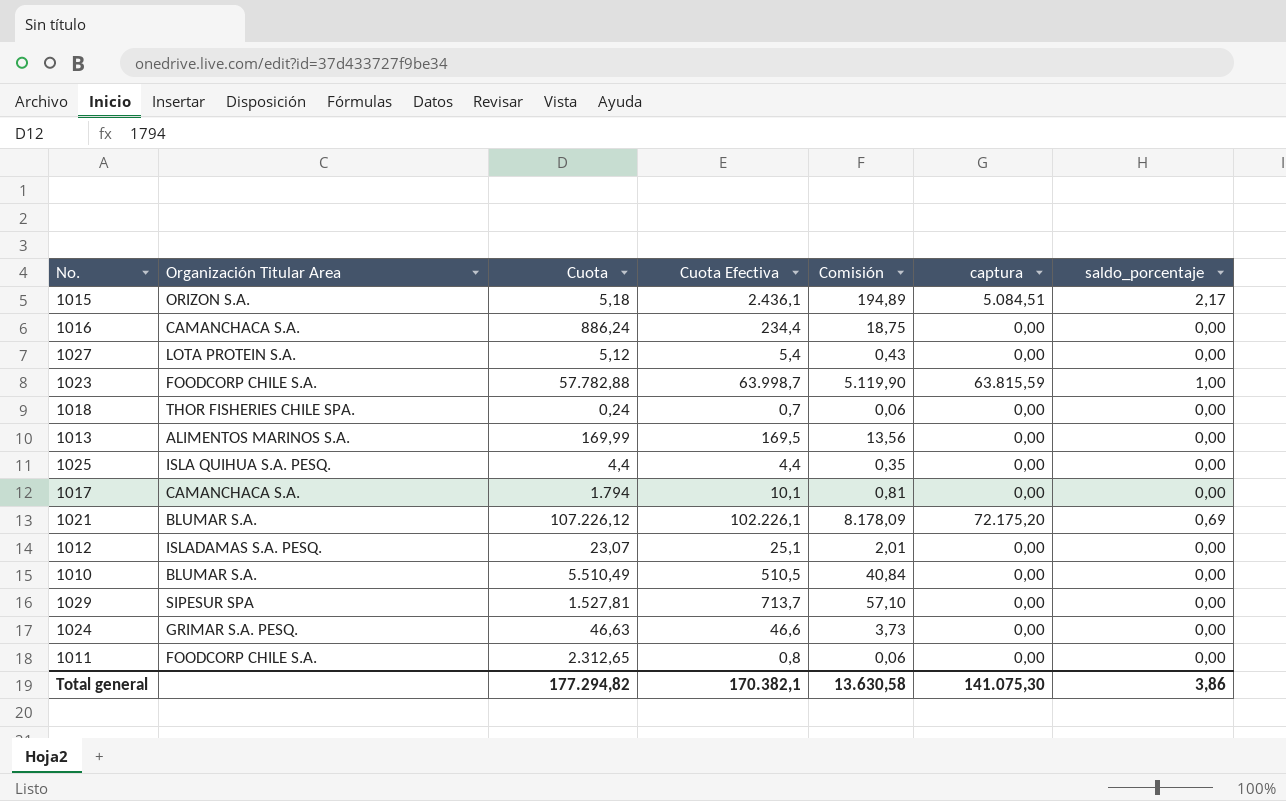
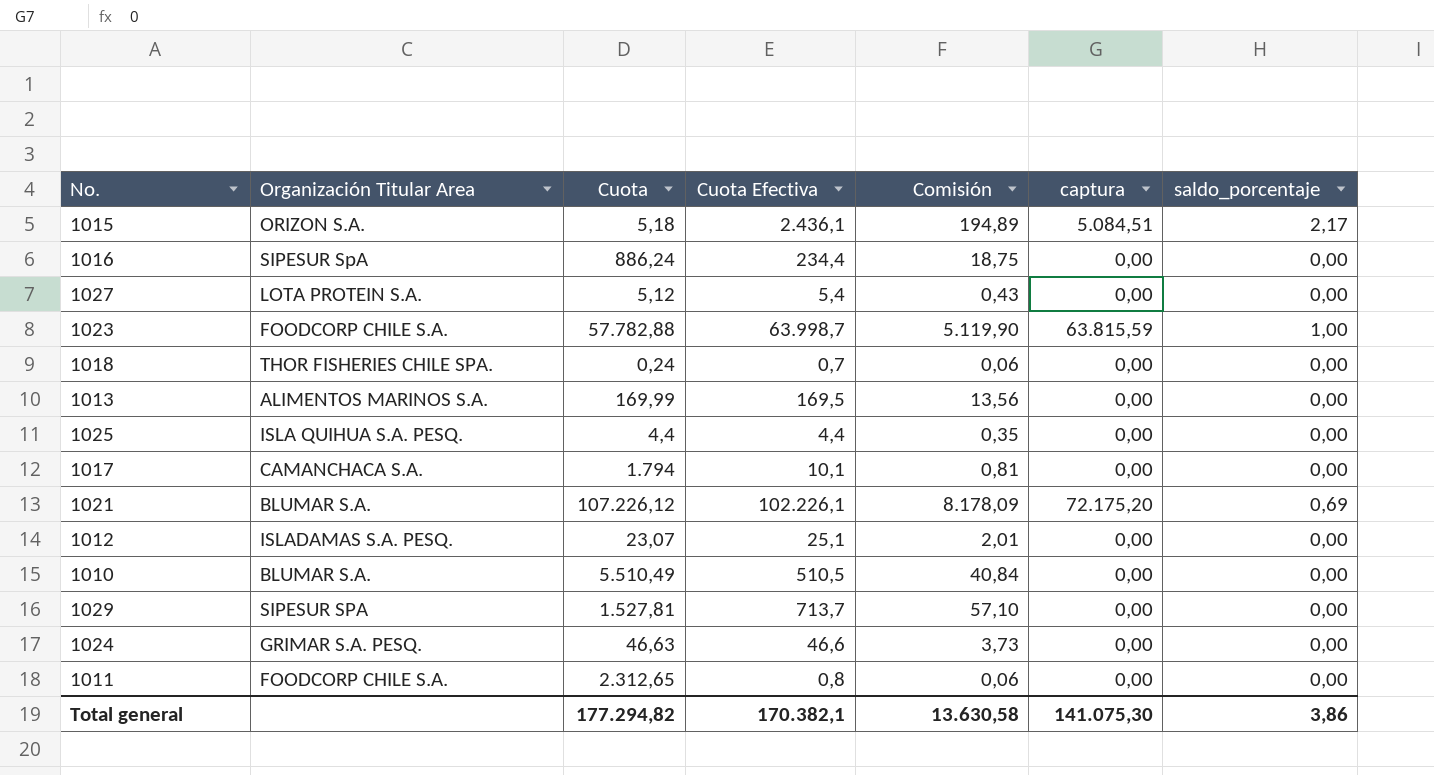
1016 | Organización Titular Area: CAMANCHACA S.A. -> SIPESUR SpA

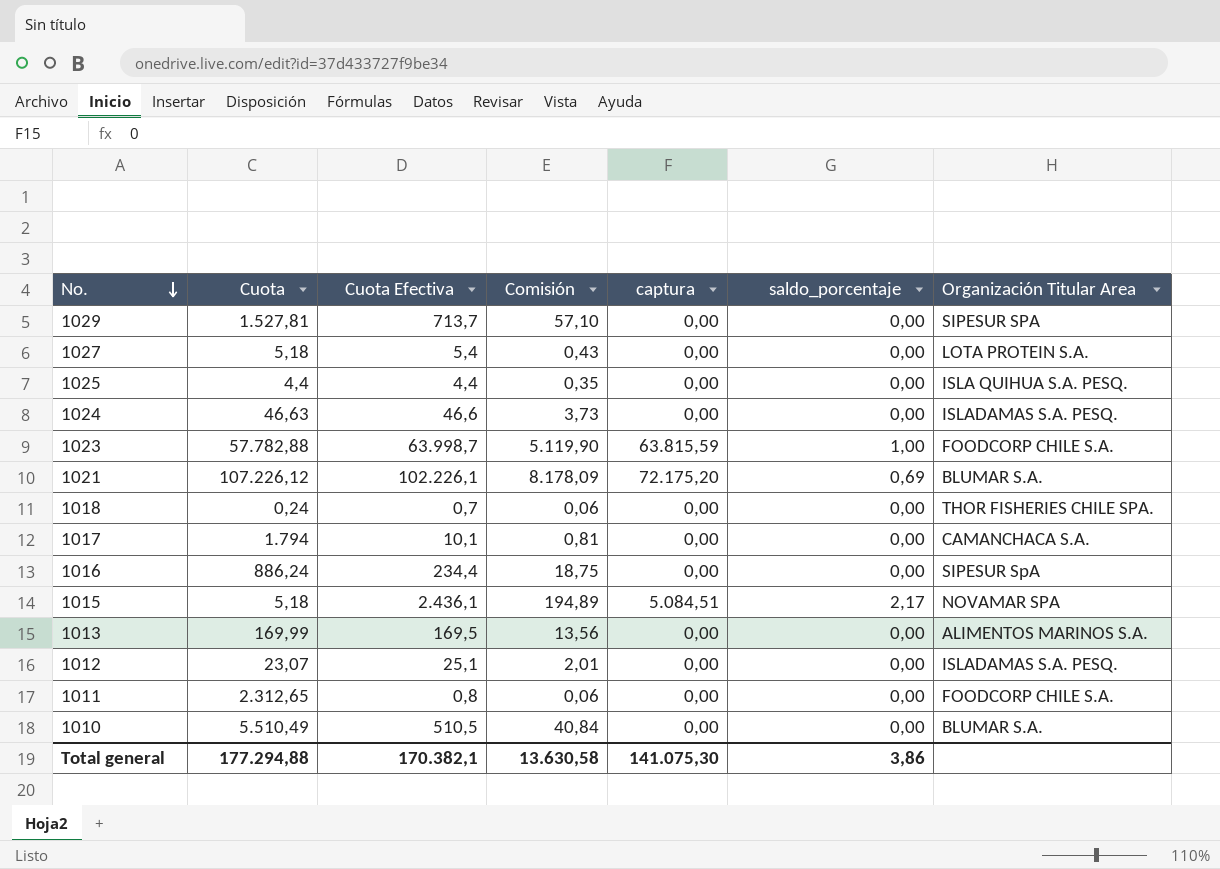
row order: none -> No. descending
column Organización Titular Area | position: 2 -> 7
1027 | Cuota: 5,12 -> 5,18
1024 | Organización Titular Area: GRIMAR S.A. PESQ. -> ISLADAMAS S.A. PESQ.
1015 | Organización Titular Area: ORIZON S.A. -> NOVAMAR SPA
Total general | Cuota: 177.294,82 -> 177.294,88

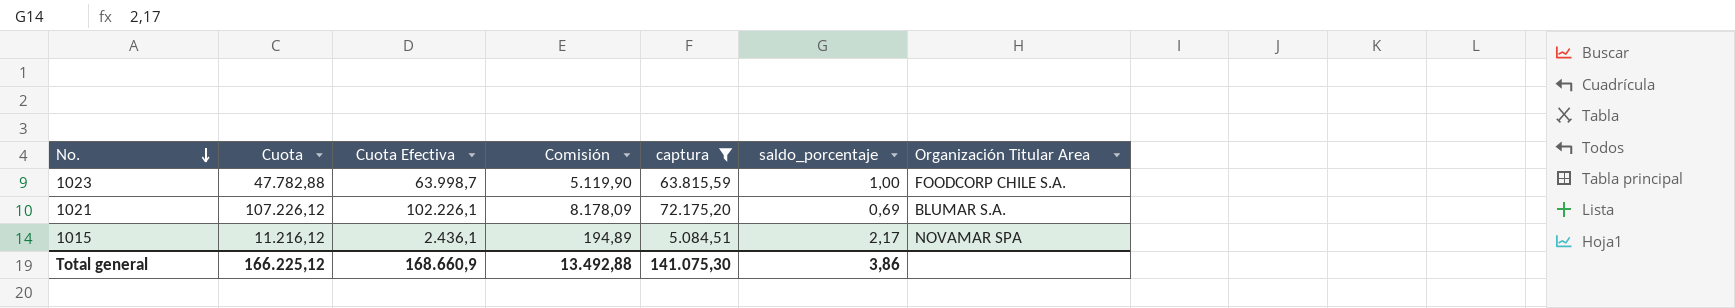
filter: none -> captura != 0,00
1023 | Cuota: 57.782,88 -> 47.782,88
1015 | Cuota: 5,18 -> 11.216,12
Total general | Cuota: 177.294,88 -> 166.225,12
Total general | Cuota Efectiva: 170.382,1 -> 168.660,9
Total general | Comisión: 13.630,58 -> 13.492,88

